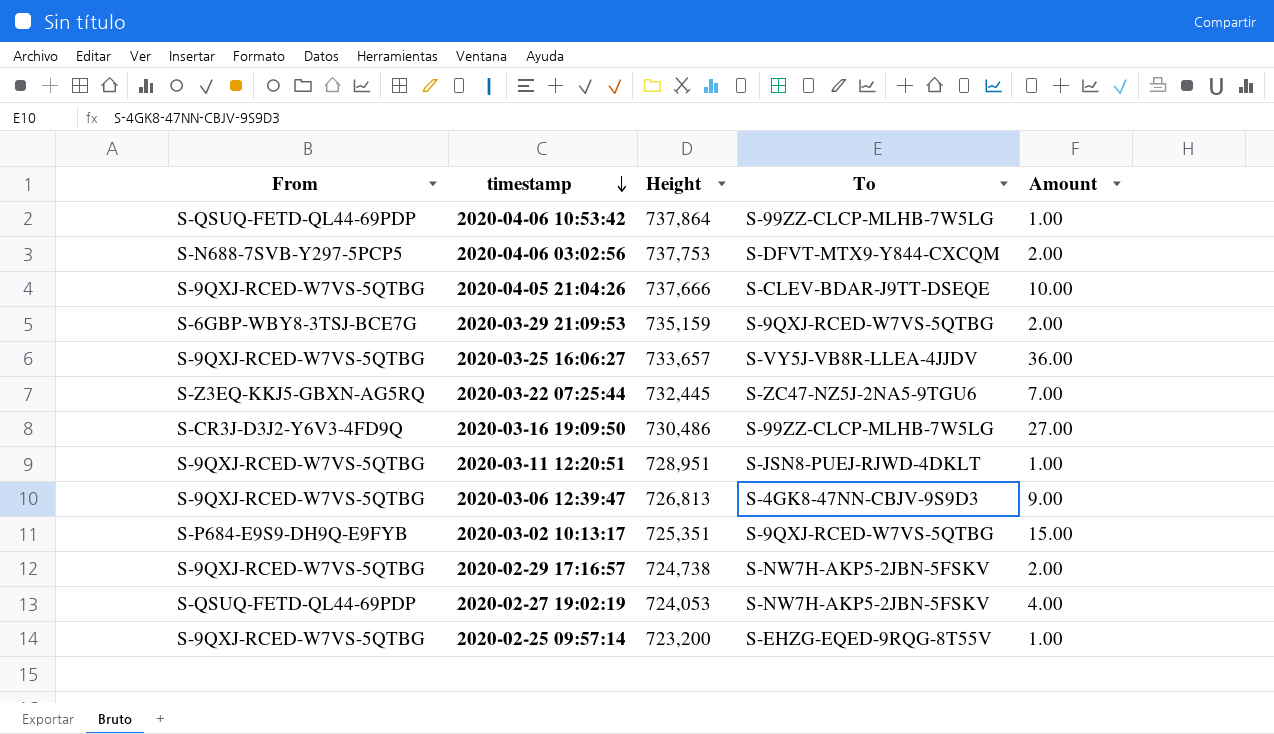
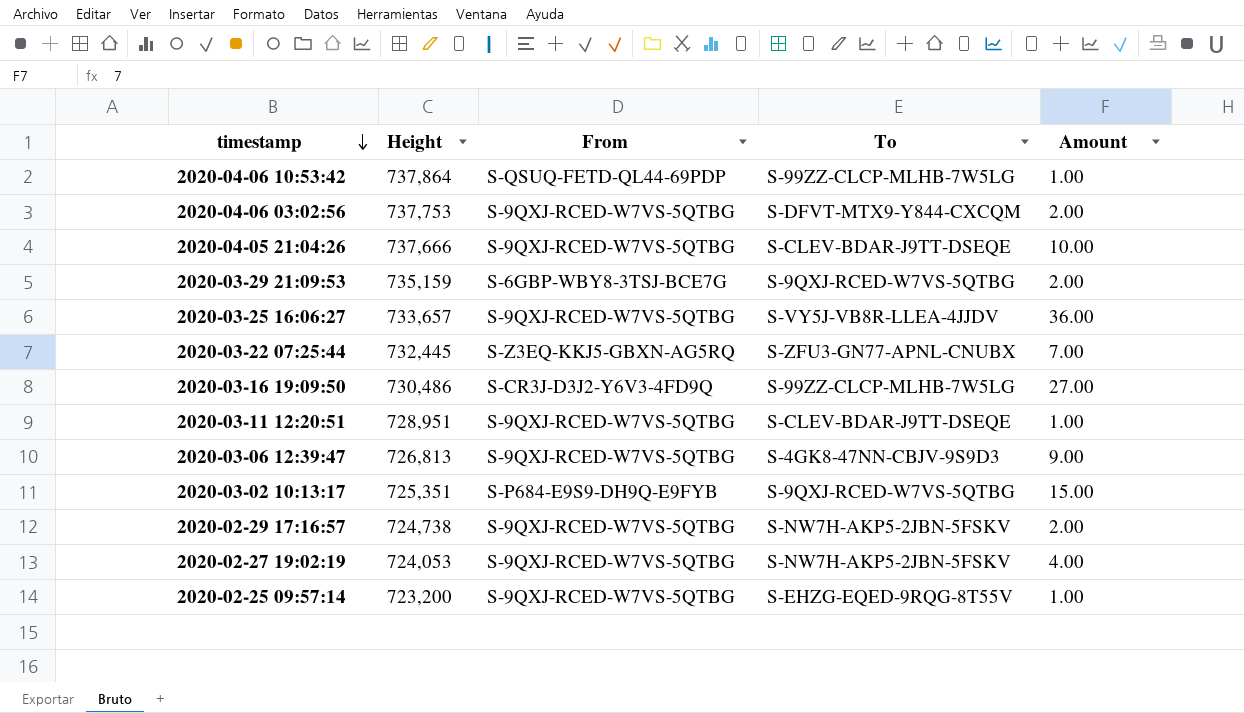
column From | position: 1 -> 3
2020-04-06 03:02:56 | From: S-N688-7SVB-Y297-5PCP5 -> S-9QXJ-RCED-W7VS-5QTBG
2020-03-22 07:25:44 | To: S-ZC47-NZ5J-2NA5-9TGU6 -> S-ZFU3-GN77-APNL-CNUBX
2020-03-11 12:20:51 | To: S-JSN8-PUEJ-RJWD-4DKLT -> S-CLEV-BDAR-J9TT-DSEQE
2020-02-27 19:02:19 | From: S-QSUQ-FETD-QL44-69PDP -> S-9QXJ-RCED-W7VS-5QTBG

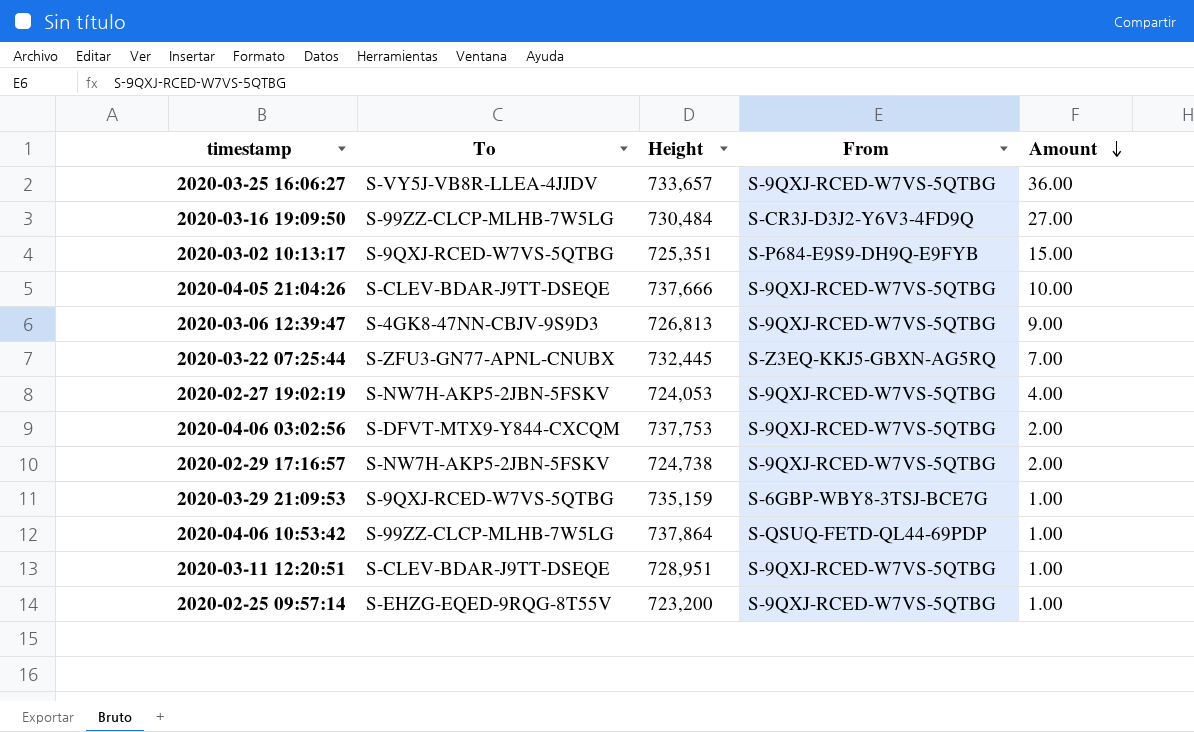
row order: timestamp descending -> Amount descending
column To | position: 4 -> 2
2020-03-16 19:09:50 | Height: 730,486 -> 730,484
2020-03-29 21:09:53 | Amount: 2.00 -> 1.00

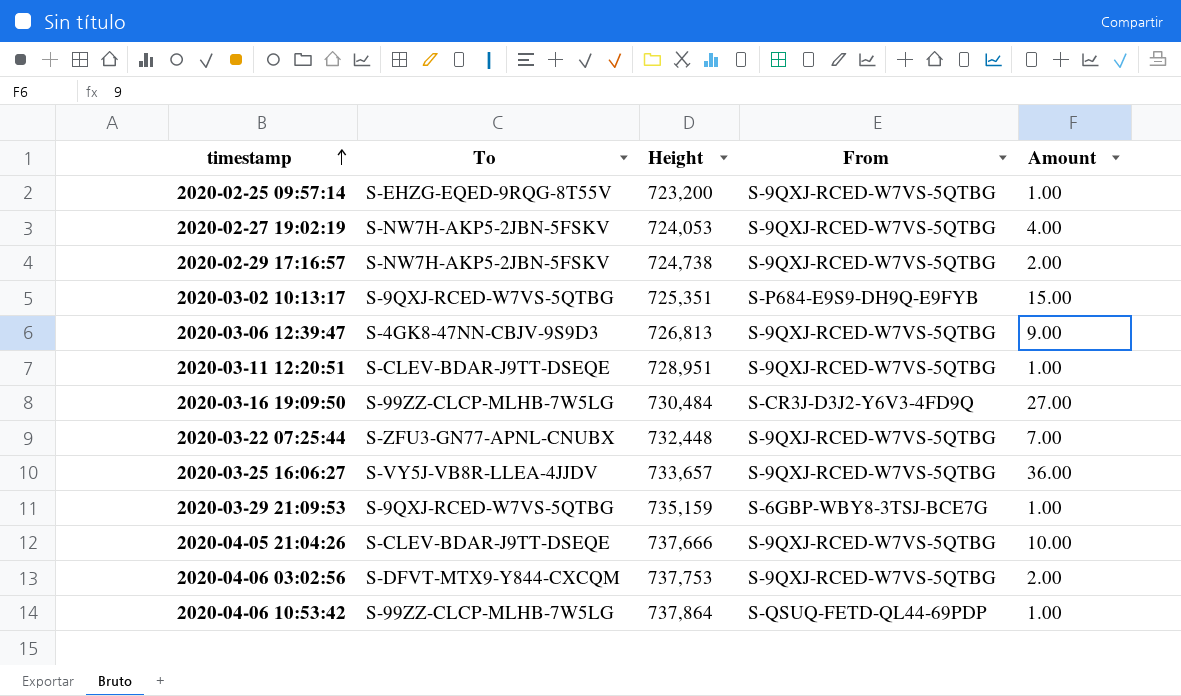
row order: Amount descending -> timestamp ascending
2020-03-22 07:25:44 | Height: 732,445 -> 732,448
2020-03-22 07:25:44 | From: S-Z3EQ-KKJ5-GBXN-AG5RQ -> S-9QXJ-RCED-W7VS-5QTBG

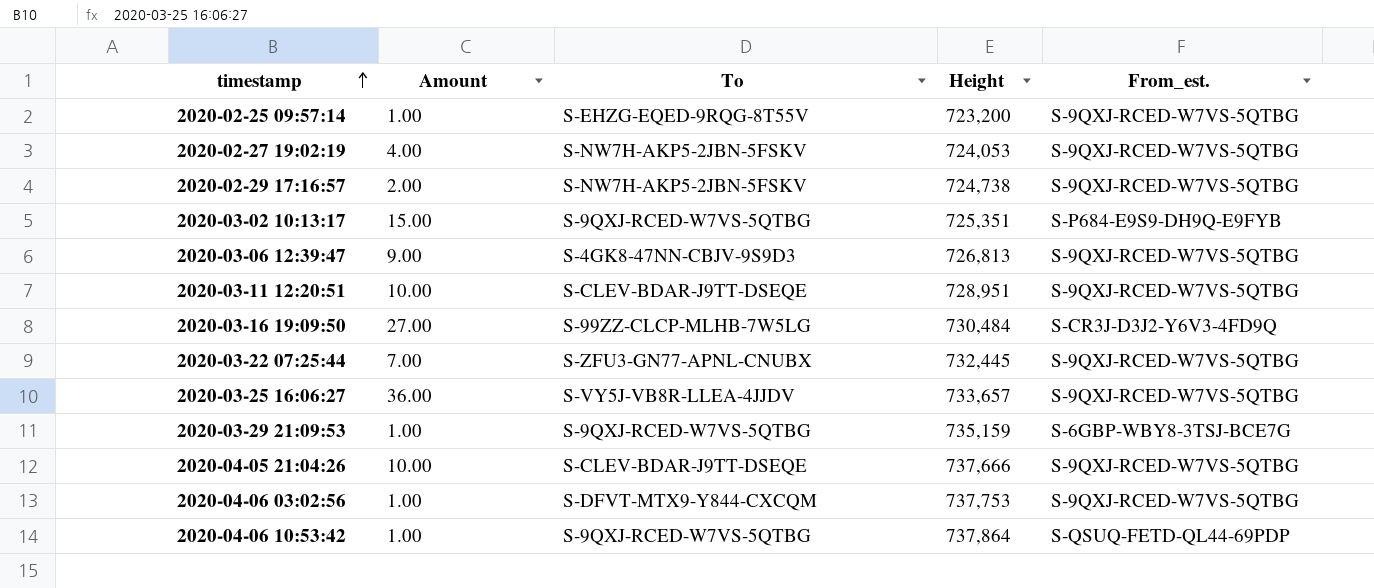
column Amount | position: 5 -> 2
column name: From -> From_est.
2020-03-11 12:20:51 | Amount: 1.00 -> 10.00
2020-03-22 07:25:44 | Height: 732,448 -> 732,445
2020-04-06 03:02:56 | Amount: 2.00 -> 1.00
2020-04-06 10:53:42 | To: S-99ZZ-CLCP-MLHB-7W5LG -> S-9QXJ-RCED-W7VS-5QTBG

